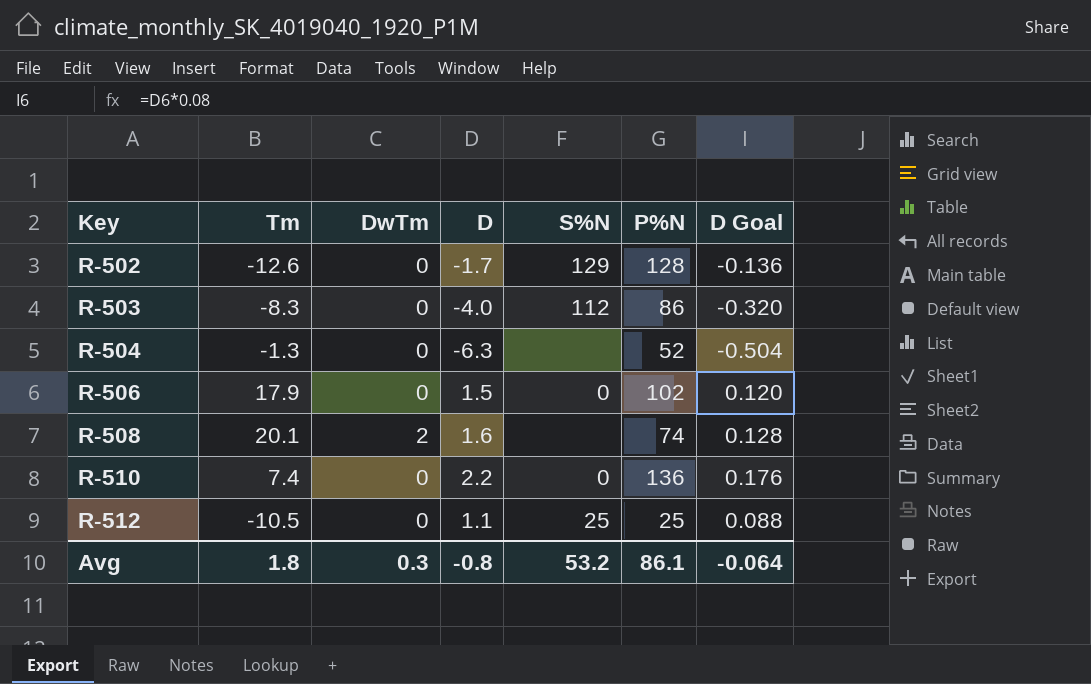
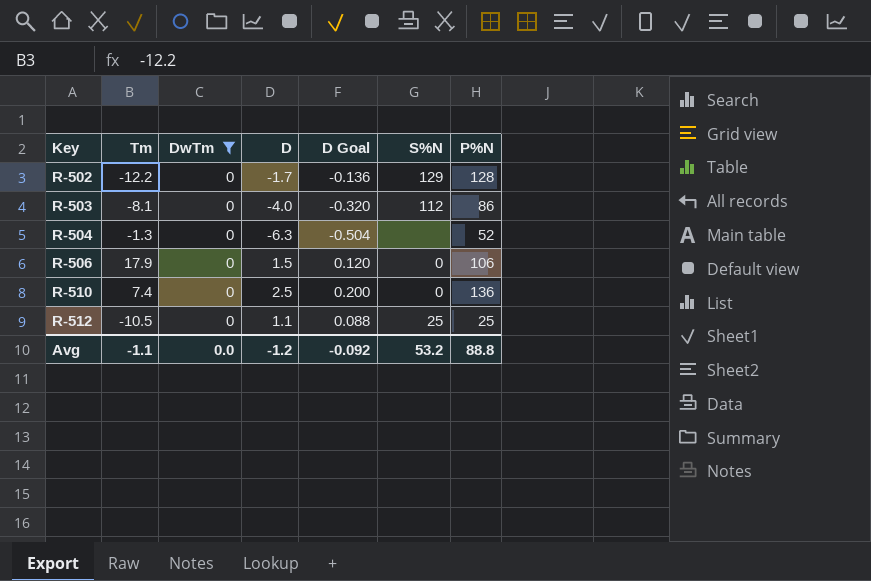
filter: none -> DwTm = 0
column D Goal | position: 7 -> 5
R-502 | Tm: -12.6 -> -12.2
R-503 | Tm: -8.3 -> -8.1
R-506 | P%N: 102 -> 106
R-510 | D: 2.2 -> 2.5
R-510 | D Goal: 0.176 -> 0.200
Avg | Tm: 1.8 -> -1.1
Avg | DwTm: 0.3 -> 0.0
Avg | D: -0.8 -> -1.2
Avg | D Goal: -0.064 -> -0.092
Avg | P%N: 86.1 -> 88.8

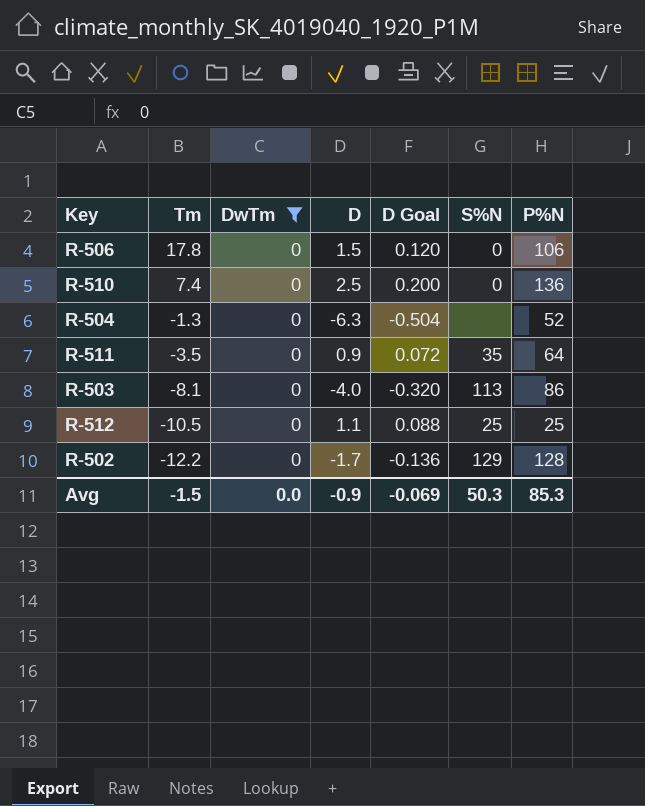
row order: Key ascending -> Tm descending
R-506 | Tm: 17.9 -> 17.8
row R-511: none -> -3.5 | 0 | 0.9 | 0.072 | 35 | 64
R-503 | S%N: 112 -> 113
Avg | Tm: -1.1 -> -1.5
Avg | D: -1.2 -> -0.9
Avg | D Goal: -0.092 -> -0.069
Avg | S%N: 53.2 -> 50.3
Avg | P%N: 88.8 -> 85.3

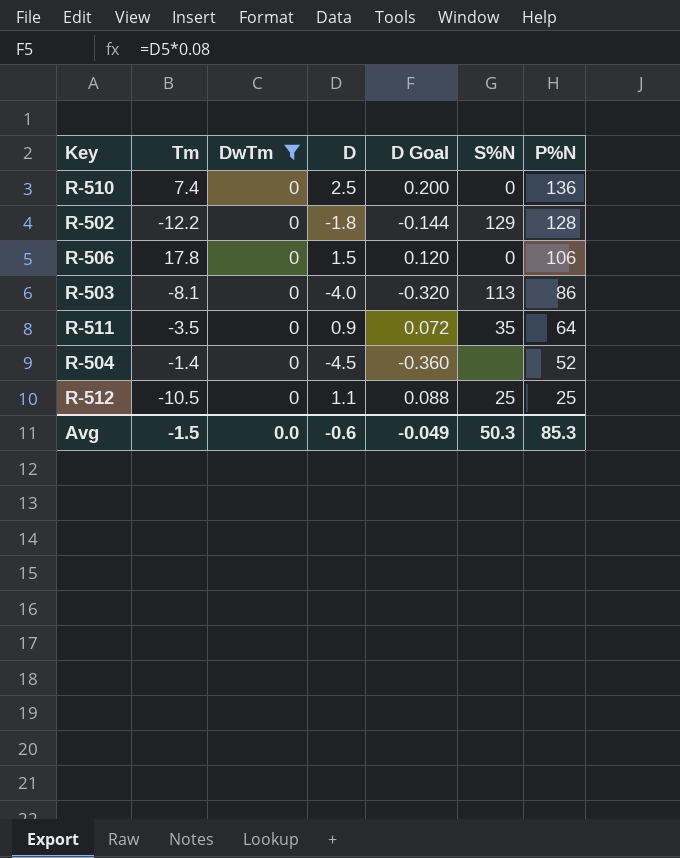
row order: Tm descending -> P%N descending
R-502 | D: -1.7 -> -1.8
R-502 | D Goal: -0.136 -> -0.144
R-504 | Tm: -1.3 -> -1.4
R-504 | D: -6.3 -> -4.5
R-504 | D Goal: -0.504 -> -0.360
Avg | D: -0.9 -> -0.6
Avg | D Goal: -0.069 -> -0.049

